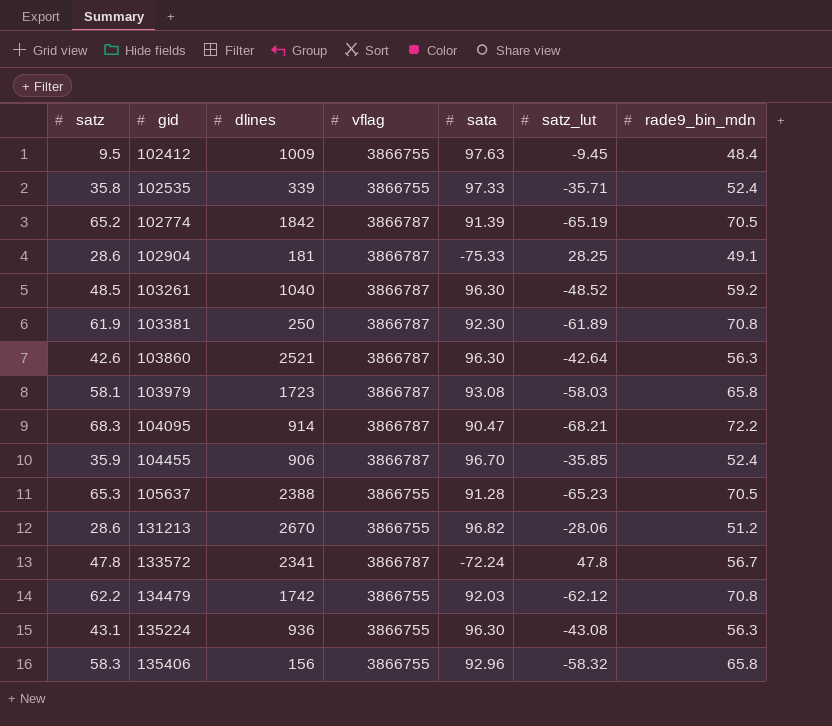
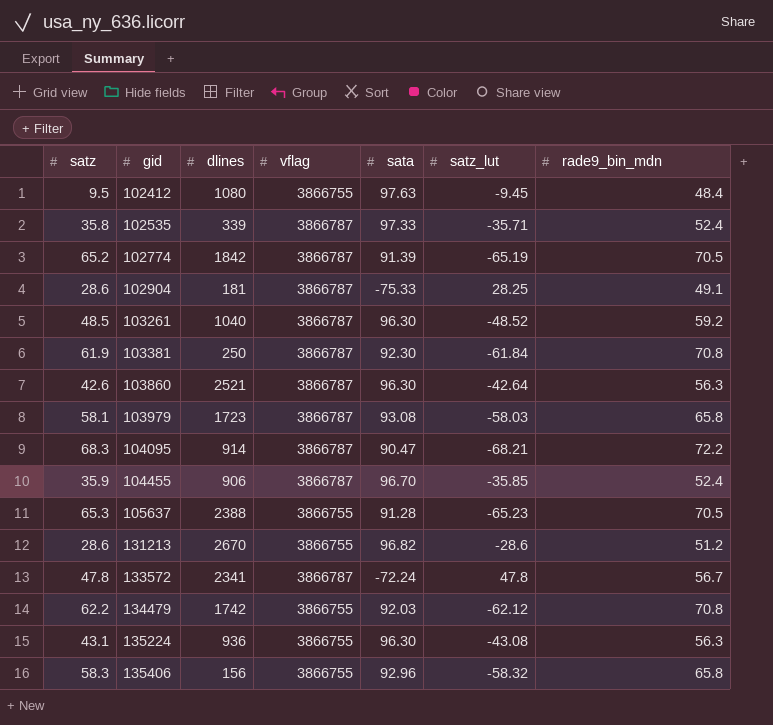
102412 | dlines: 1009 -> 1080
102535 | vflag: 3866755 -> 3866787
103381 | satz_lut: -61.89 -> -61.84
131213 | satz_lut: -28.06 -> -28.6

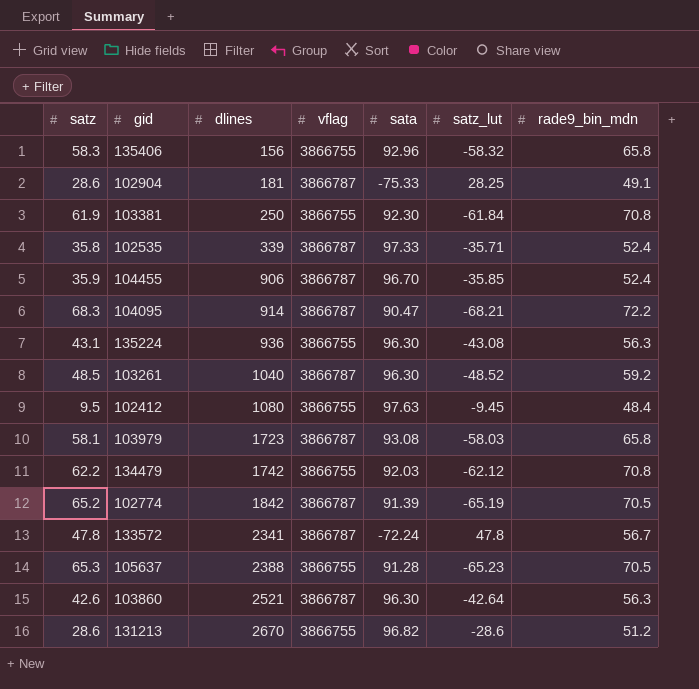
row order: gid ascending -> dlines ascending
103381 | vflag: 3866787 -> 3866755

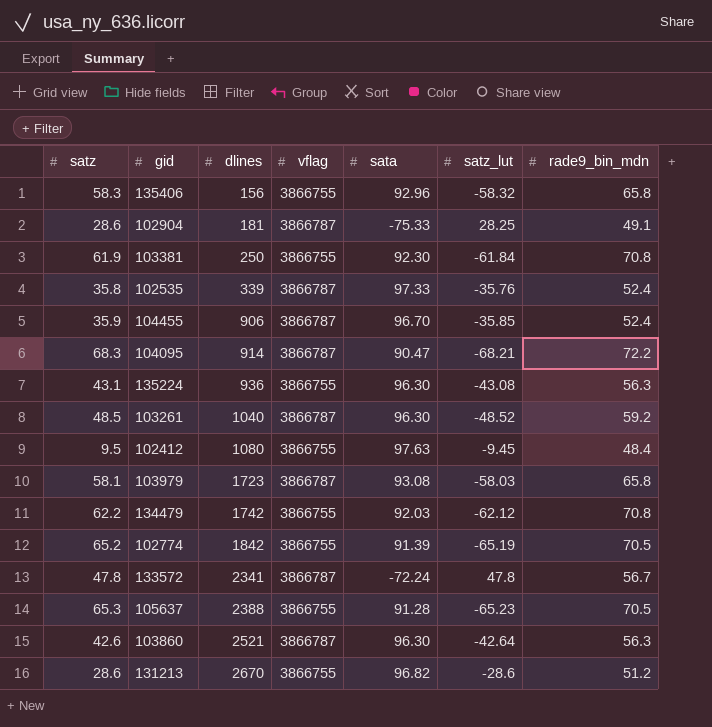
102535 | satz_lut: -35.71 -> -35.76
102774 | vflag: 3866787 -> 3866755

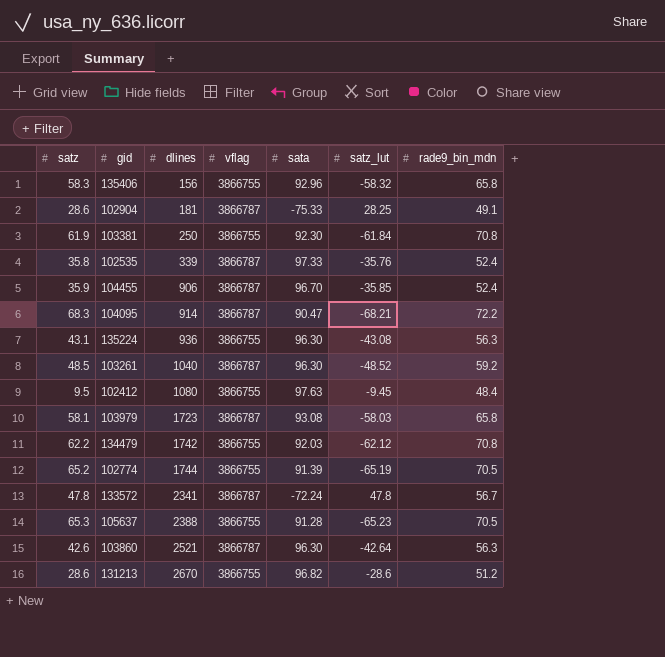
102774 | dlines: 1842 -> 1744

